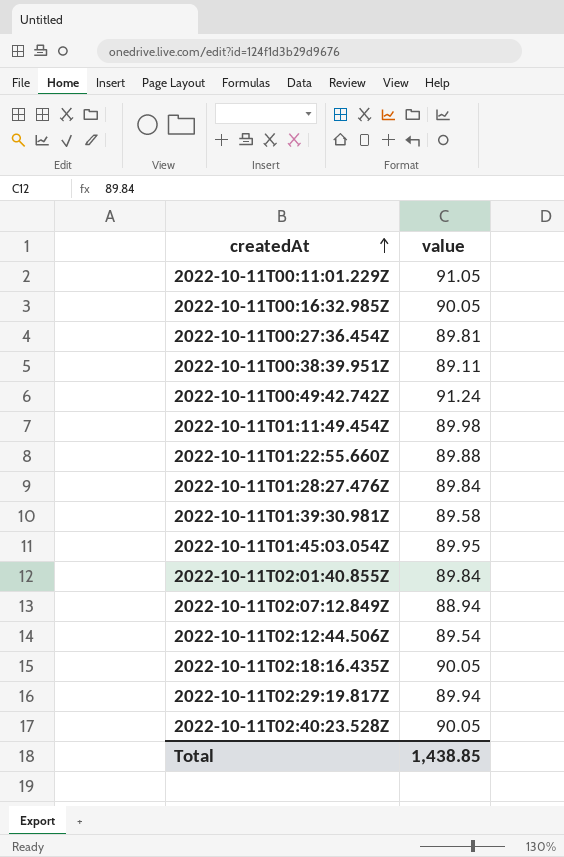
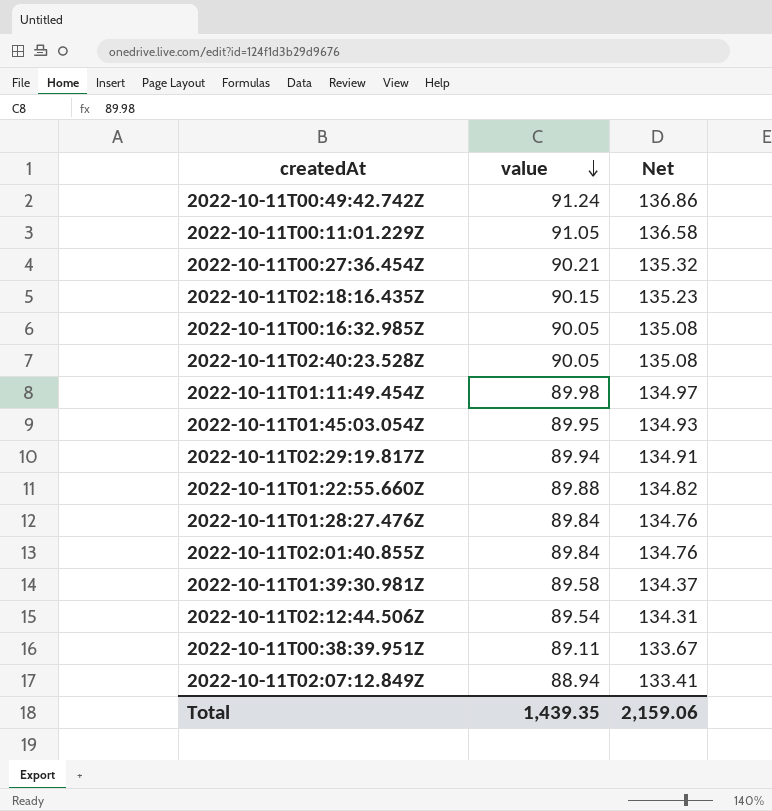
row order: createdAt ascending -> value descending
column Net | formula: none -> [value] * 1.5
2022-10-11T00:27:36.454Z | value: 89.81 -> 90.21
2022-10-11T02:18:16.435Z | value: 90.05 -> 90.15
Total | value: 1,438.85 -> 1,439.35

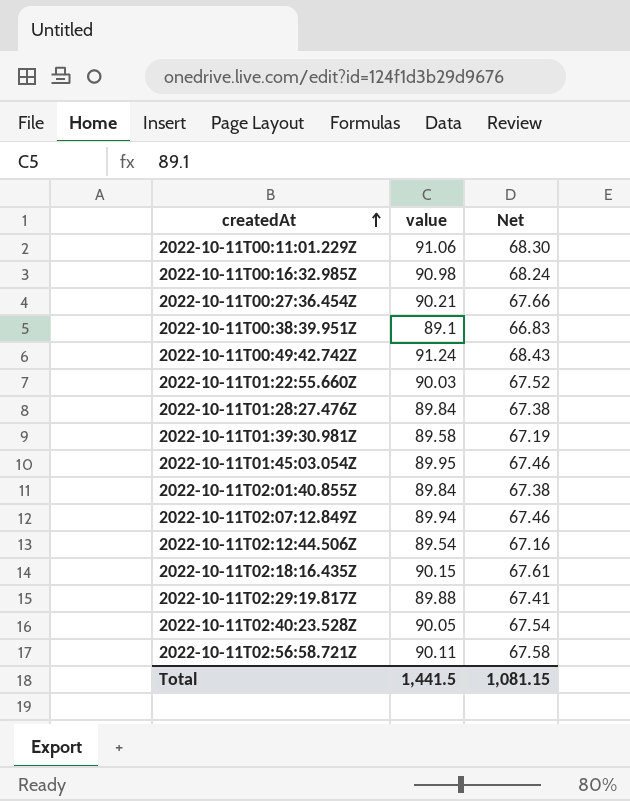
row order: value descending -> createdAt ascending
column Net | formula: [value] * 1.5 -> [value] * 0.75
row 2022-10-11T01:11:49.454Z: 89.98 | 134.97 -> none
2022-10-11T00:11:01.229Z | value: 91.05 -> 91.06
2022-10-11T00:16:32.985Z | value: 90.05 -> 90.98
2022-10-11T00:38:39.951Z | value: 89.11 -> 89.1
2022-10-11T01:22:55.660Z | value: 89.88 -> 90.03
2022-10-11T02:07:12.849Z | value: 88.94 -> 89.94
2022-10-11T02:29:19.817Z | value: 89.94 -> 89.88
row 2022-10-11T02:56:58.721Z: none -> 90.11 | 67.58
Total | value: 1,439.35 -> 1,441.5
Total | Net: 2,159.06 -> 1,081.15

